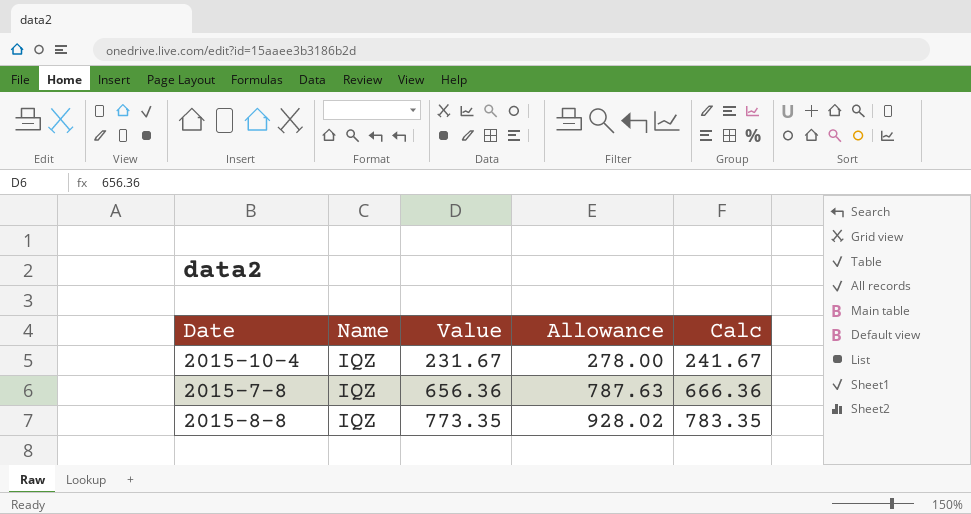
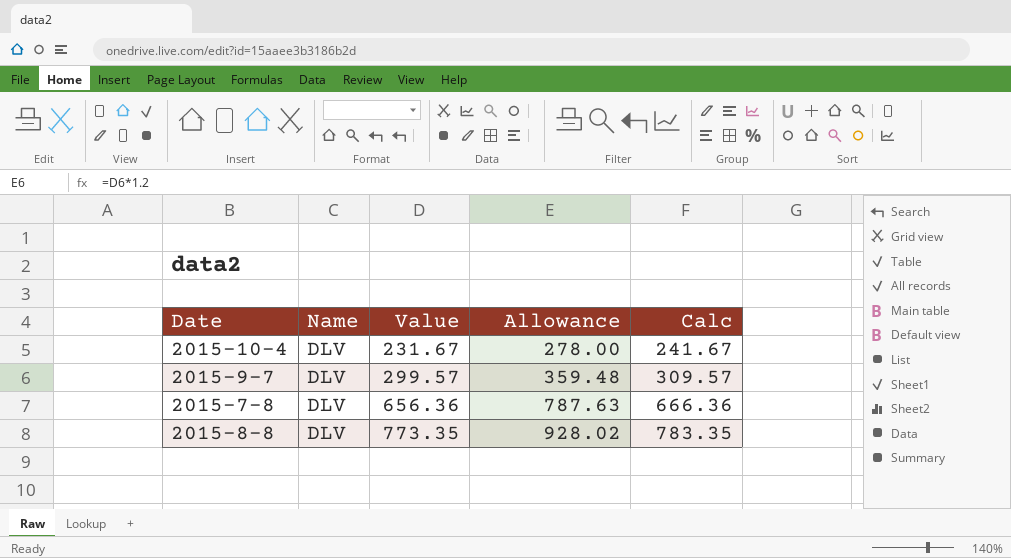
2015-10-4 | Name: IQZ -> DLV
row 2015-9-7: none -> DLV | 299.57 | 359.48 | 309.57
2015-7-8 | Name: IQZ -> DLV
2015-8-8 | Name: IQZ -> DLV

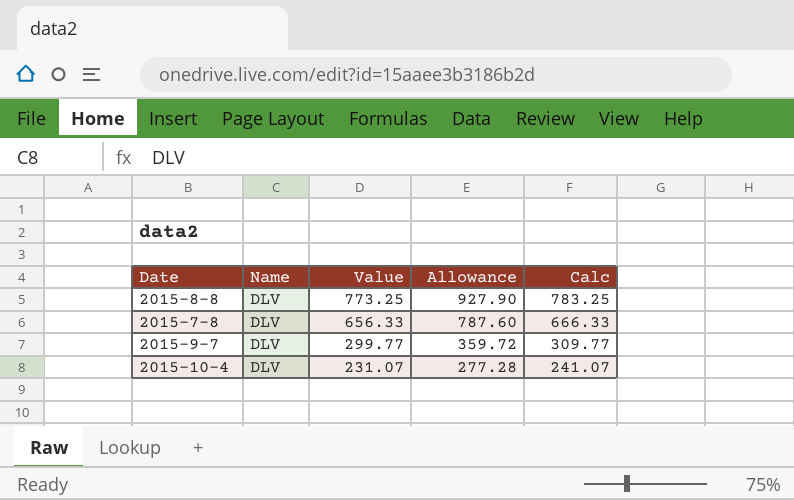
row order: Value ascending -> Value descending
2015-8-8 | Value: 773.35 -> 773.25
2015-8-8 | Allowance: 928.02 -> 927.90
2015-8-8 | Calc: 783.35 -> 783.25
2015-7-8 | Value: 656.36 -> 656.33
2015-7-8 | Allowance: 787.63 -> 787.60
2015-7-8 | Calc: 666.36 -> 666.33
2015-9-7 | Value: 299.57 -> 299.77
2015-9-7 | Allowance: 359.48 -> 359.72
2015-9-7 | Calc: 309.57 -> 309.77
2015-10-4 | Value: 231.67 -> 231.07
2015-10-4 | Allowance: 278.00 -> 277.28
2015-10-4 | Calc: 241.67 -> 241.07

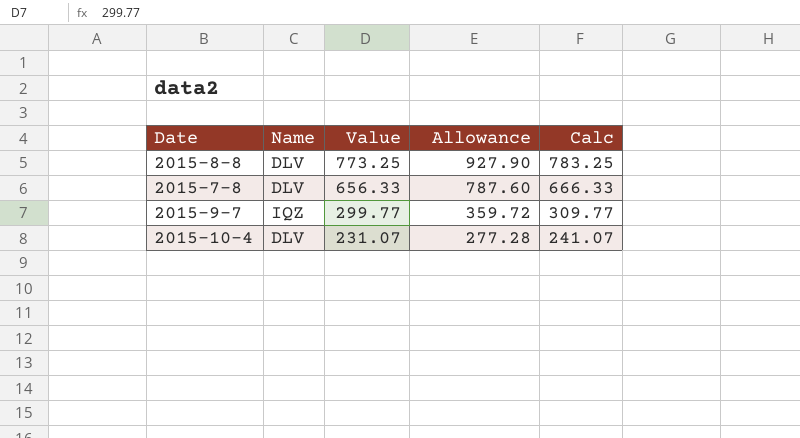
2015-9-7 | Name: DLV -> IQZ

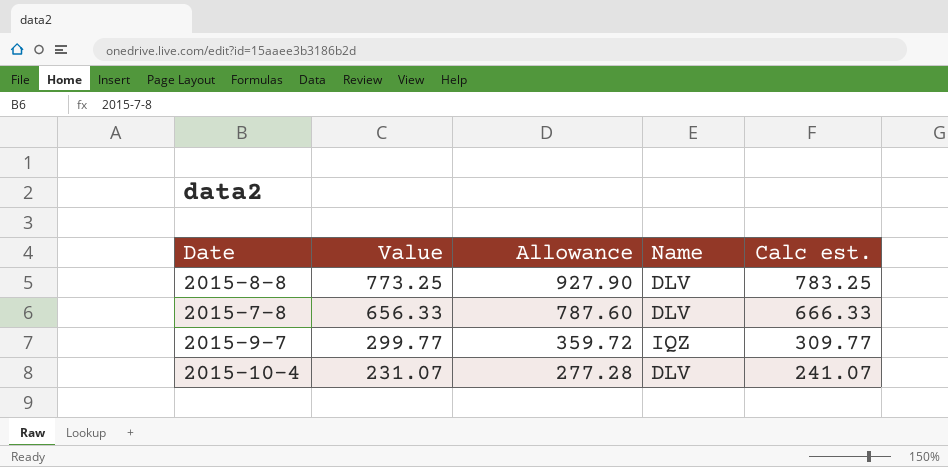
column Name | position: 2 -> 4
column name: Calc -> Calc est.

